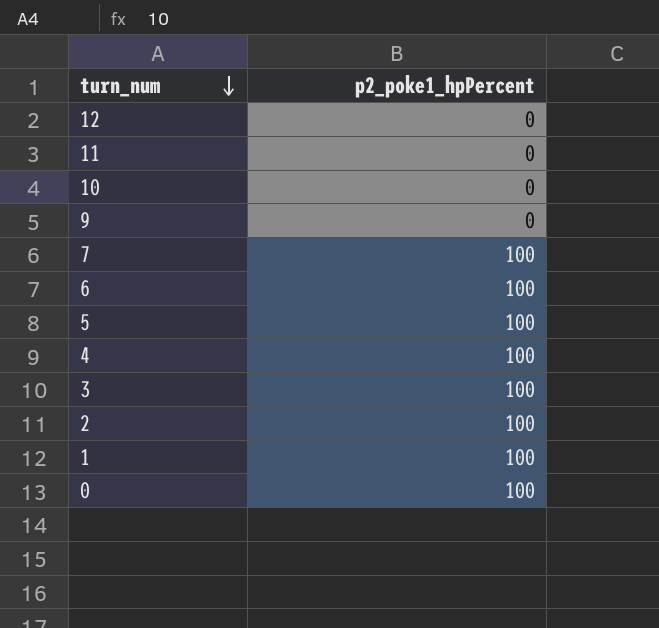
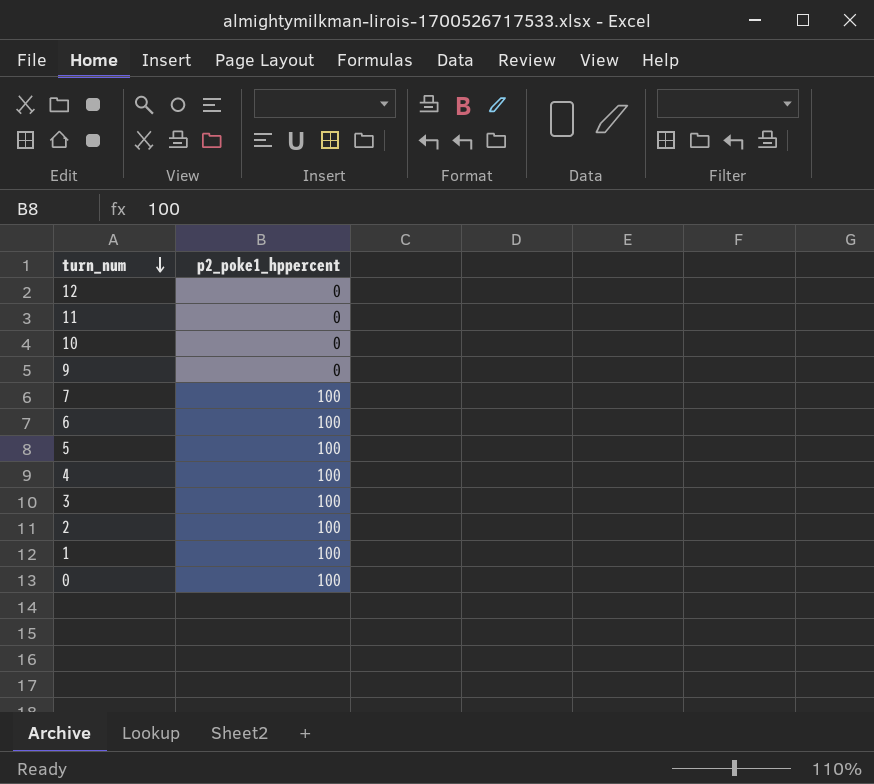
column name: p2_poke1_hpPercent -> p2_poke1_hppercent

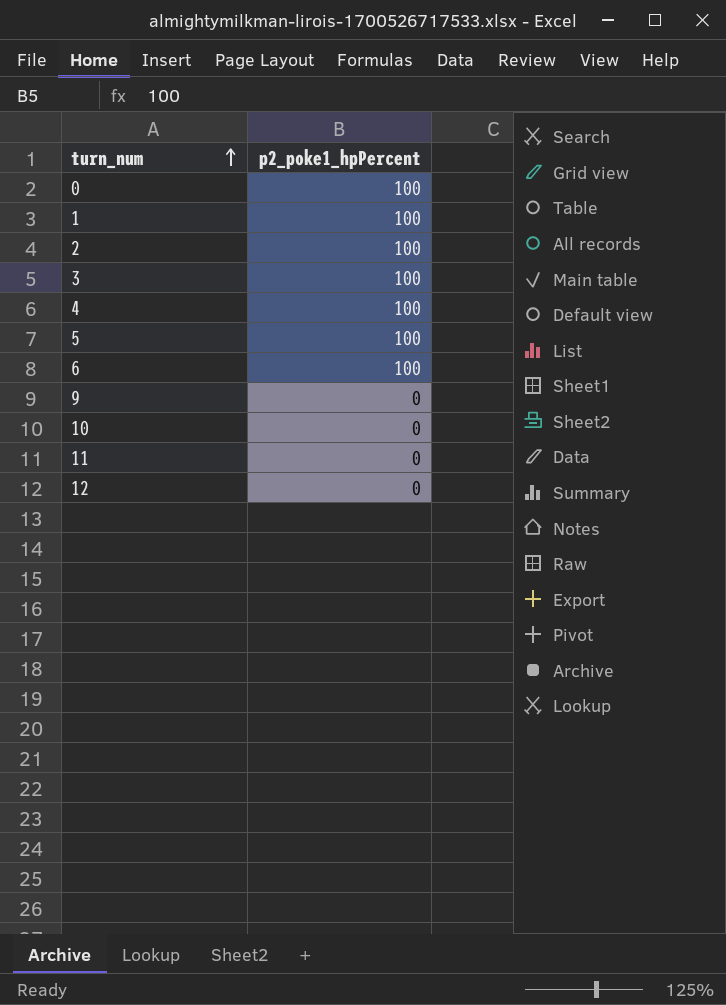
row order: turn_num descending -> turn_num ascending
column name: p2_poke1_hppercent -> p2_poke1_hpPercent
row 7: 100 -> none

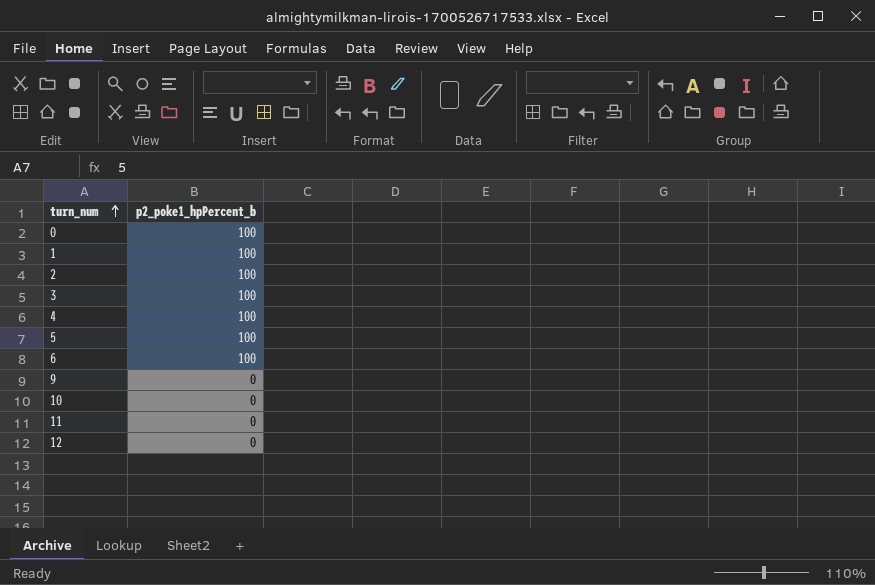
column name: p2_poke1_hpPercent -> p2_poke1_hpPercent_b

